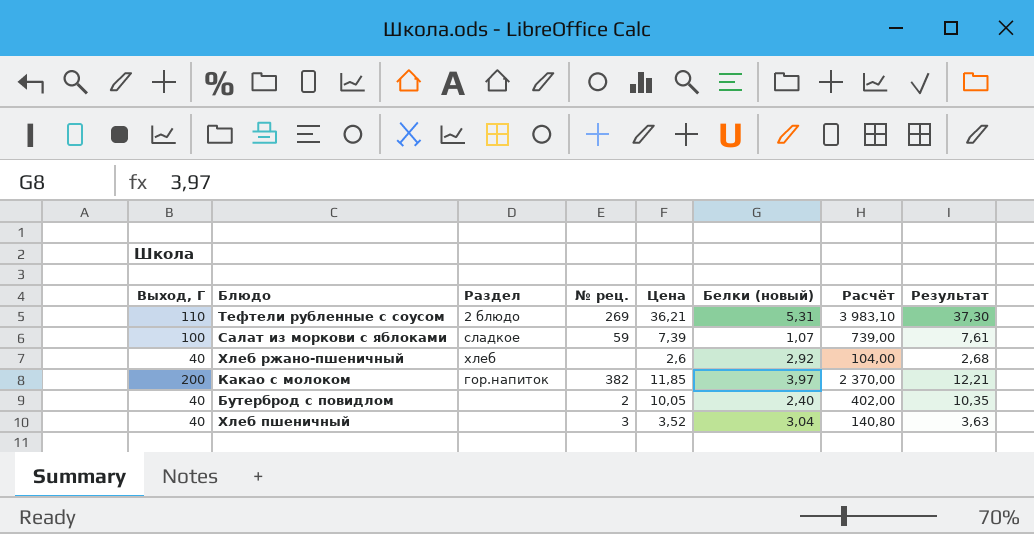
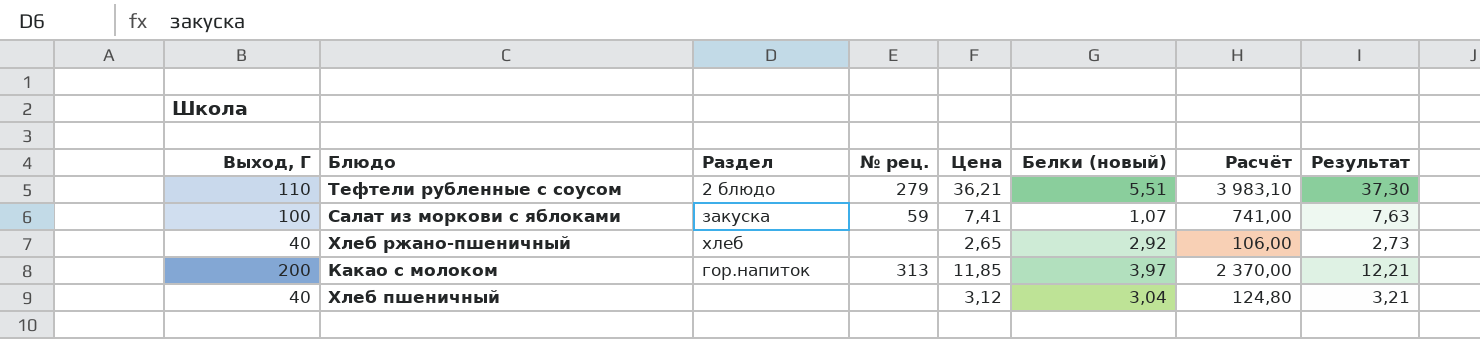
row Бутерброд с повидлом: 40 | none | 2 | 10,05 | 2,40 | 402,00 | 10,35 -> none
Тефтели рубленные с соусом | № рец.: 269 -> 279
Тефтели рубленные с соусом | Белки (новый): 5,31 -> 5,51
Салат из моркови с яблоками | Раздел: сладкое -> закуска
Салат из моркови с яблоками | Цена: 7,39 -> 7,41
Салат из моркови с яблоками | Расчёт: 739,00 -> 741,00
Салат из моркови с яблоками | Результат: 7,61 -> 7,63
Хлеб ржано-пшеничный | Цена: 2,6 -> 2,65
Хлеб ржано-пшеничный | Расчёт: 104,00 -> 106,00
Хлеб ржано-пшеничный | Результат: 2,68 -> 2,73
Какао с молоком | № рец.: 382 -> 313
Хлеб пшеничный | № рец.: 3 -> none
Хлеб пшеничный | Цена: 3,52 -> 3,12
Хлеб пшеничный | Расчёт: 140,80 -> 124,80
Хлеб пшеничный | Результат: 3,63 -> 3,21

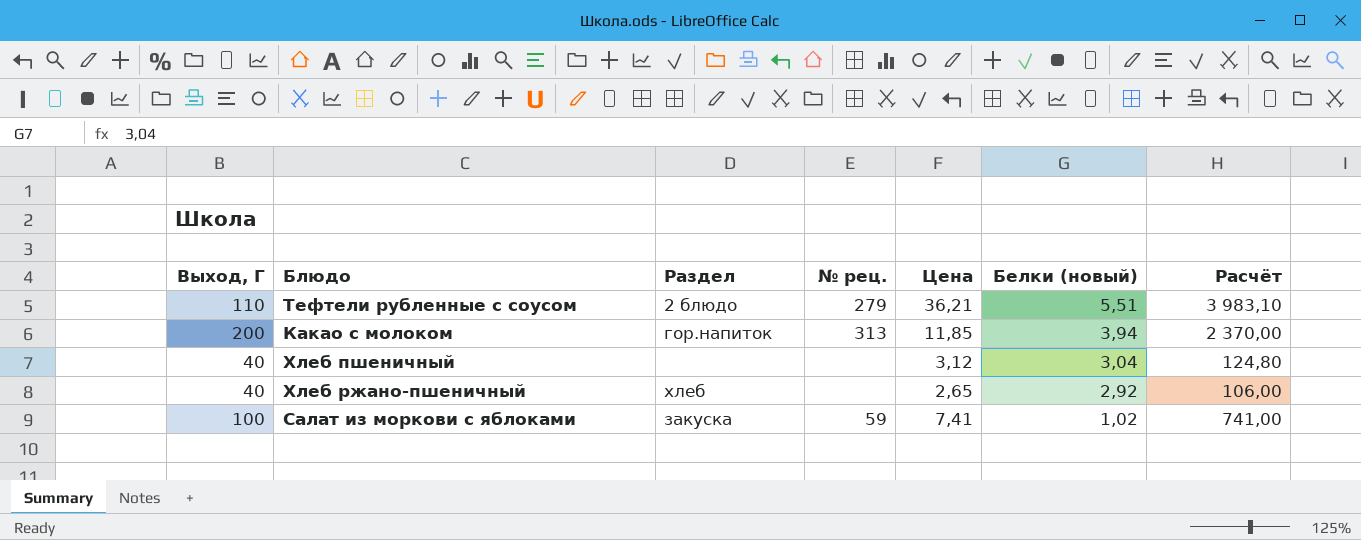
row order: none -> Белки (новый) descending
column Результат | formula: [Цена] * 1,03 -> none
Какао с молоком | Белки (новый): 3,97 -> 3,94
Салат из моркови с яблоками | Белки (новый): 1,07 -> 1,02

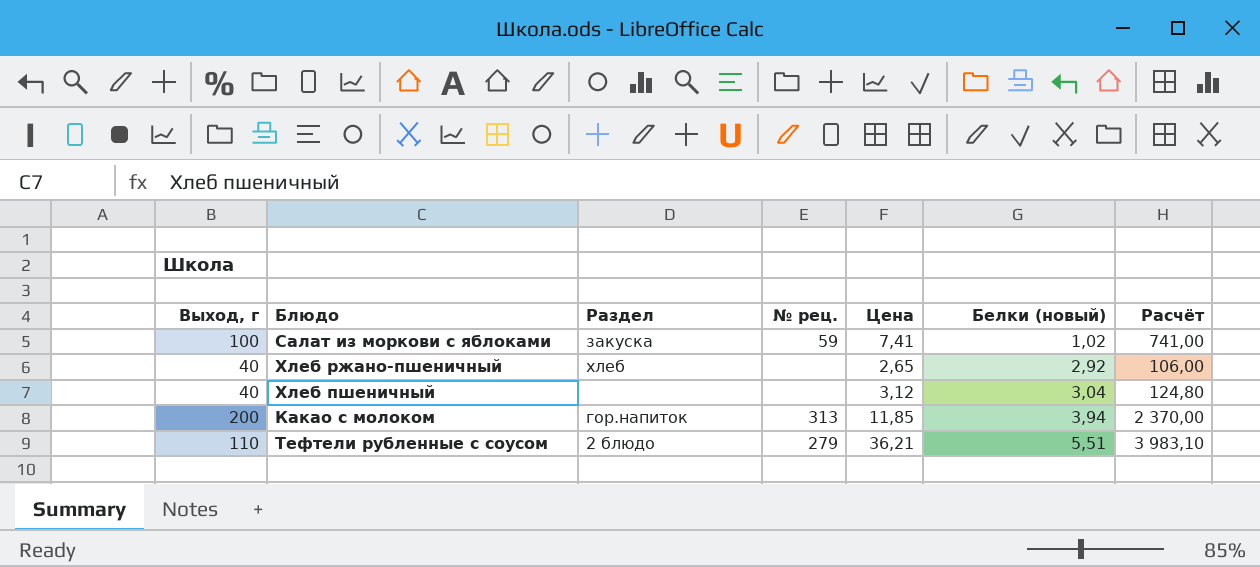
row order: Белки (новый) descending -> Белки (новый) ascending
column name: Выход, Г -> Выход, г

